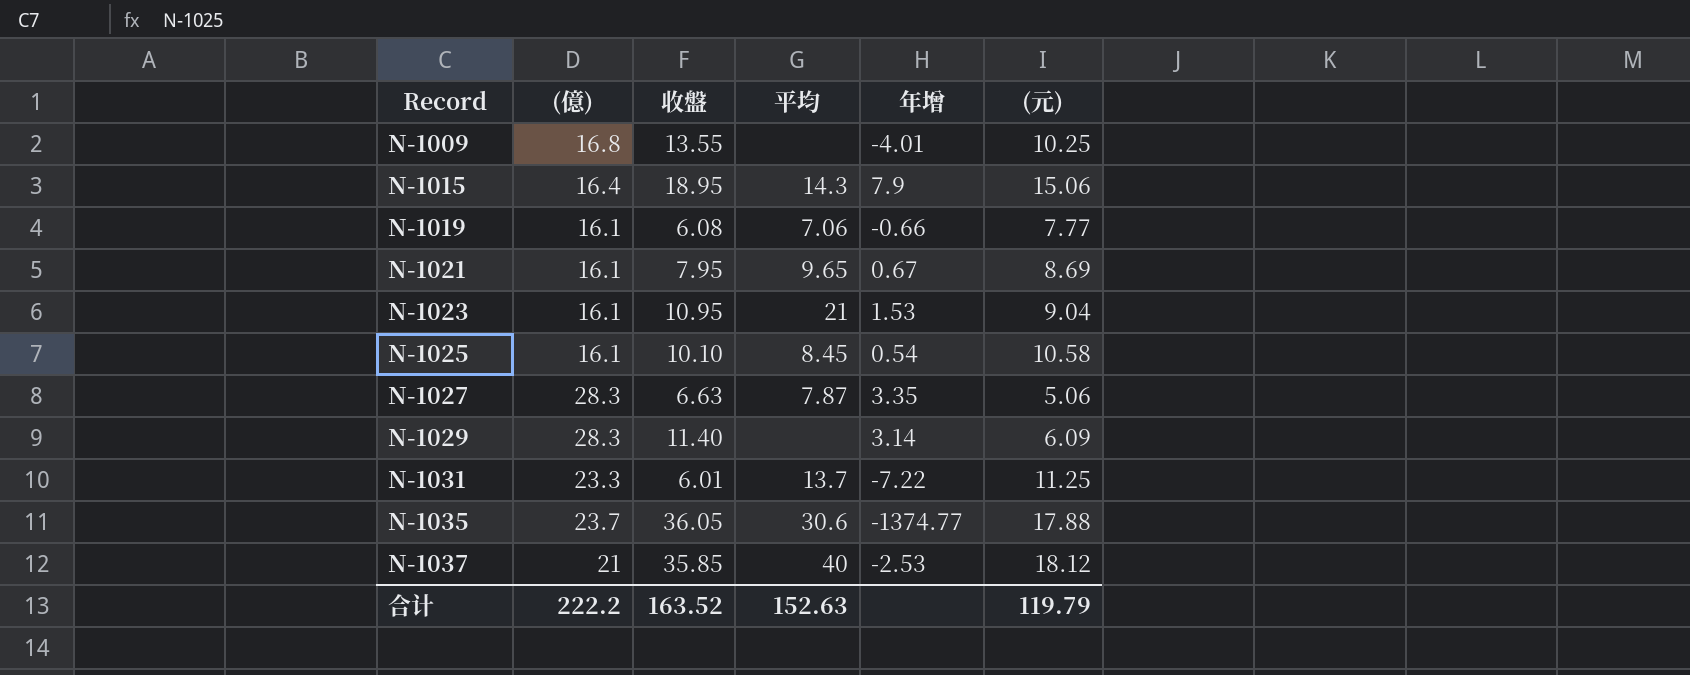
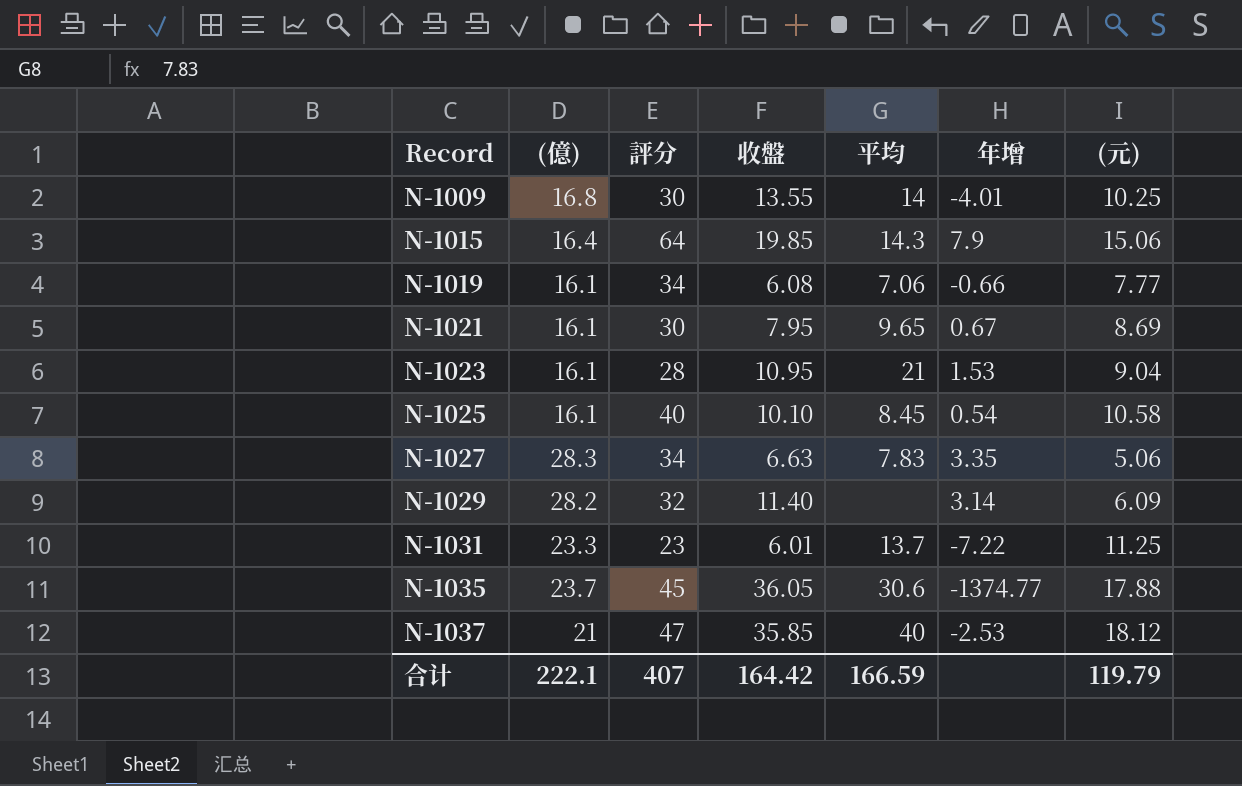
column 評分 | position: none -> 3
N-1009 | 平均: none -> 14
N-1015 | 收盤: 18.95 -> 19.85
N-1027 | 平均: 7.87 -> 7.83
N-1029 | (億): 28.3 -> 28.2
合计 | (億): 222.2 -> 222.1
合计 | 收盤: 163.52 -> 164.42
合计 | 平均: 152.63 -> 166.59

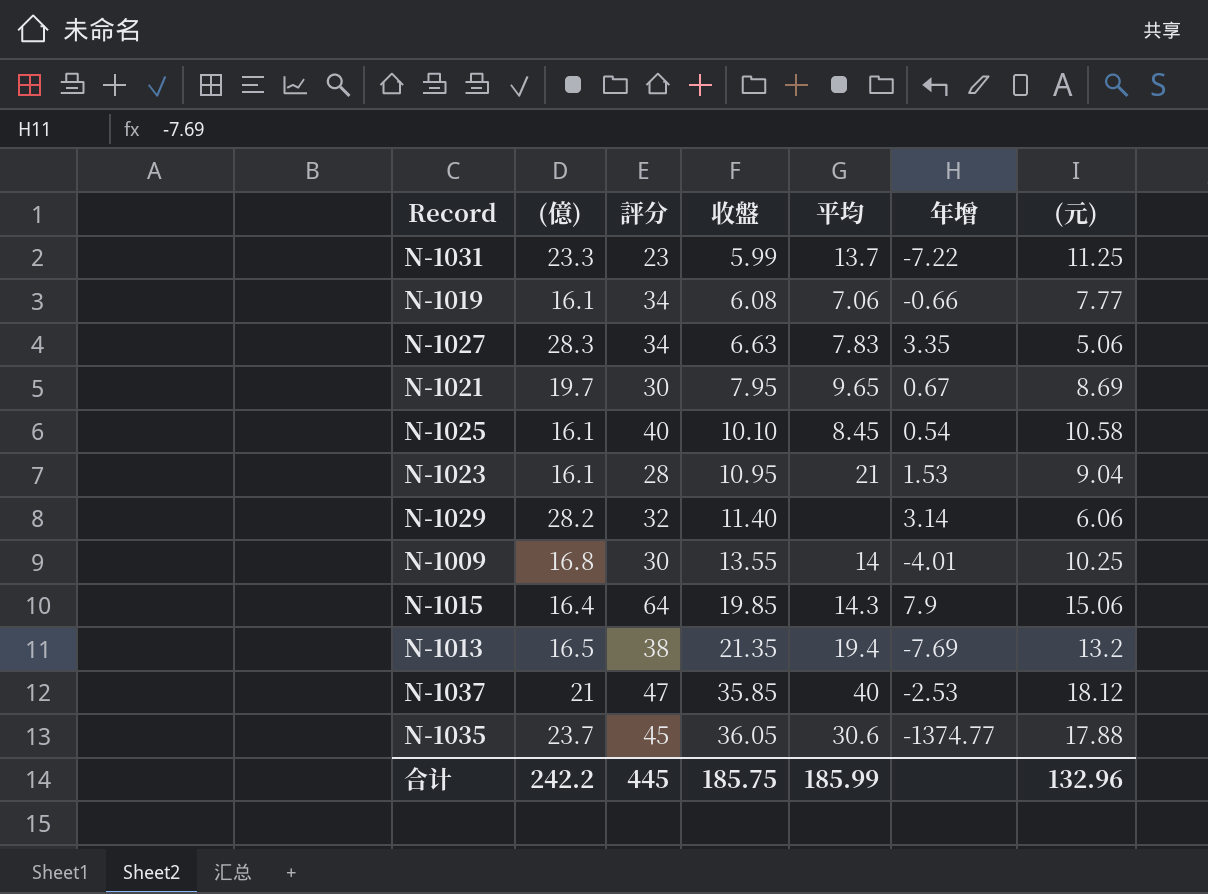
row order: Record ascending -> 收盤 ascending
N-1031 | 收盤: 6.01 -> 5.99
N-1021 | (億): 16.1 -> 19.7
N-1029 | (元): 6.09 -> 6.06
row N-1013: none -> 16.5 | 38 | 21.35 | 19.4 | -7.69 | 13.2
合计 | (億): 222.1 -> 242.2
合计 | 評分: 407 -> 445
合计 | 收盤: 164.42 -> 185.75
合计 | 平均: 166.59 -> 185.99
合计 | (元): 119.79 -> 132.96

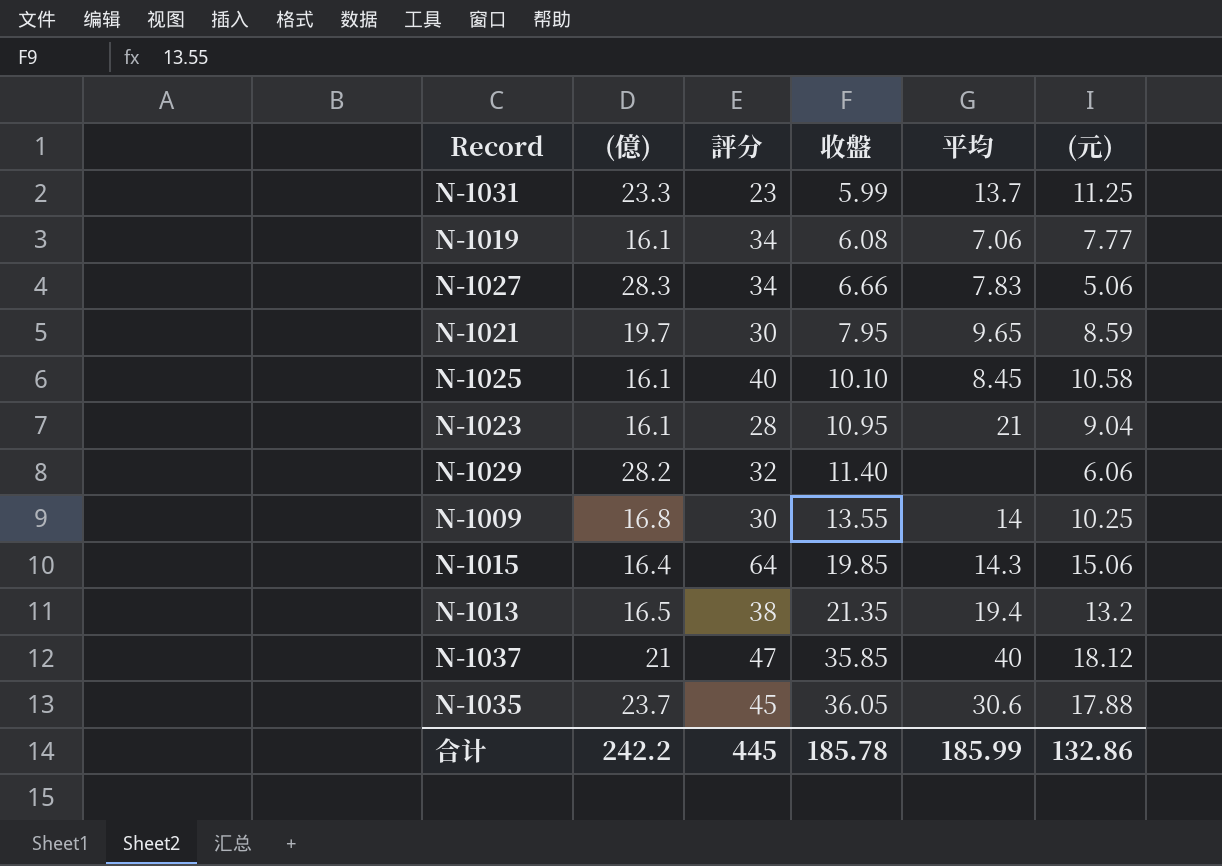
column 年增 | position: 6 -> none
N-1027 | 收盤: 6.63 -> 6.66
N-1021 | (元): 8.69 -> 8.59
合计 | 收盤: 185.75 -> 185.78
合计 | (元): 132.96 -> 132.86

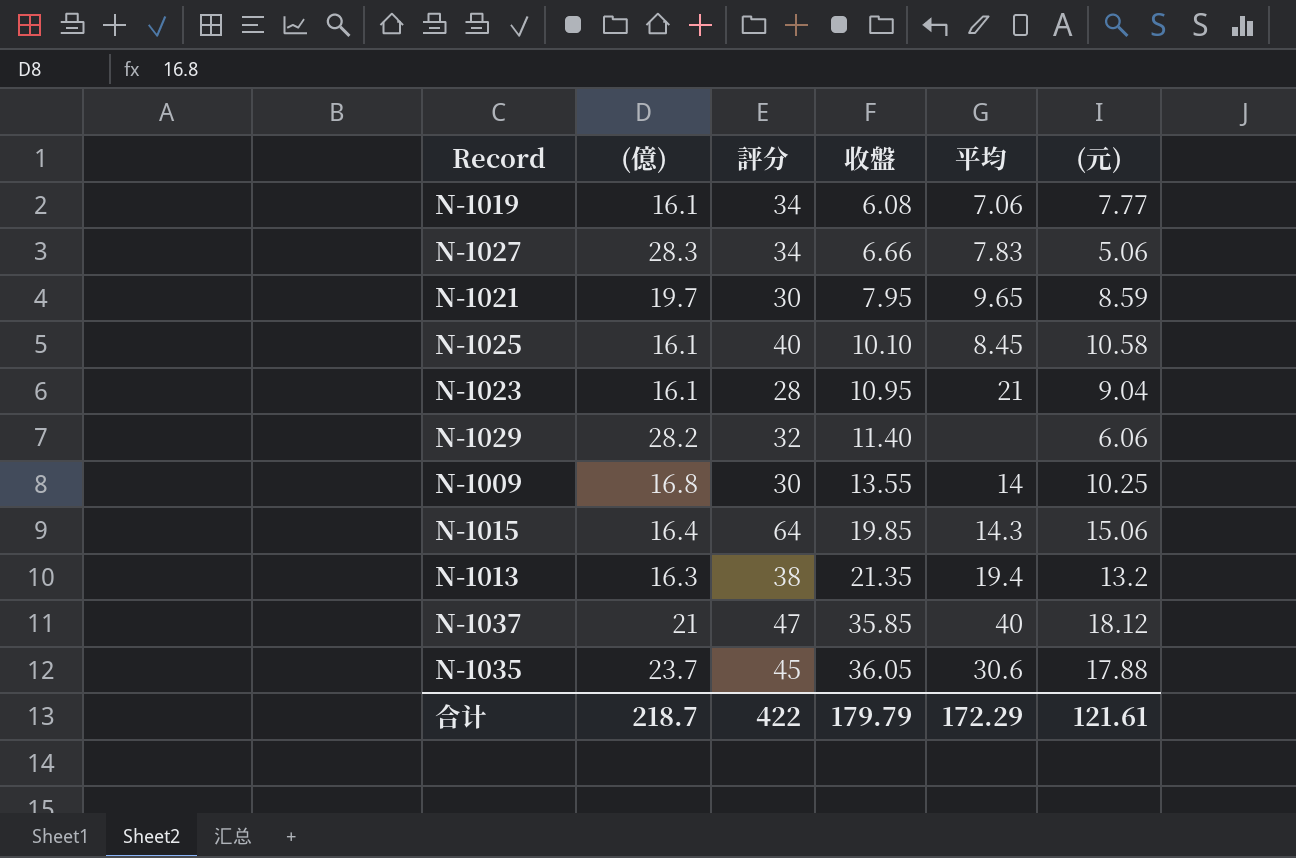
row N-1031: 23.3 | 23 | 5.99 | 13.7 | 11.25 -> none
N-1013 | (億): 16.5 -> 16.3
合计 | (億): 242.2 -> 218.7
合计 | 評分: 445 -> 422
合计 | 收盤: 185.78 -> 179.79
合计 | 平均: 185.99 -> 172.29
合计 | (元): 132.86 -> 121.61

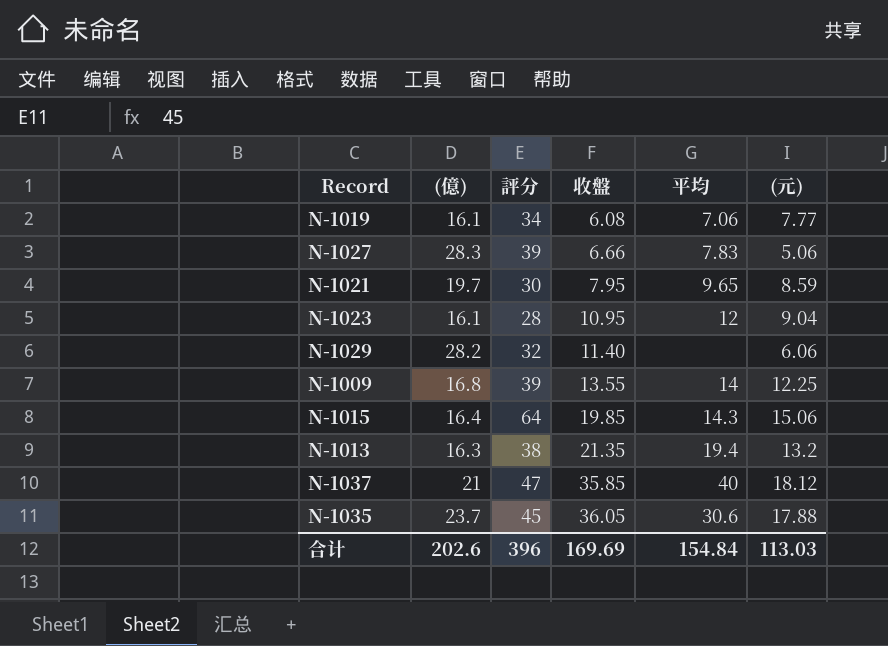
row N-1025: 16.1 | 40 | 10.10 | 8.45 | 10.58 -> none
N-1027 | 評分: 34 -> 39
N-1023 | 平均: 21 -> 12
N-1009 | 評分: 30 -> 39
N-1009 | (元): 10.25 -> 12.25
合计 | (億): 218.7 -> 202.6
合计 | 評分: 422 -> 396
合计 | 收盤: 179.79 -> 169.69
合计 | 平均: 172.29 -> 154.84
合计 | (元): 121.61 -> 113.03

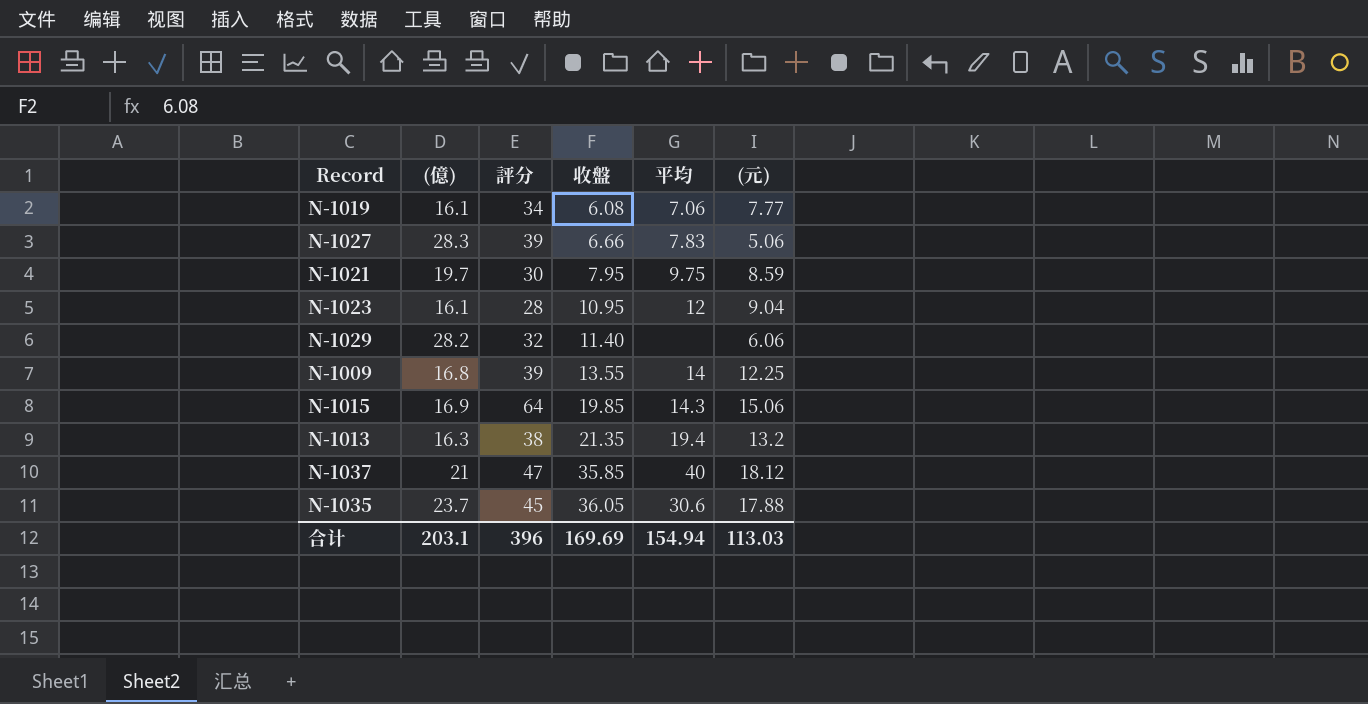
N-1021 | 平均: 9.65 -> 9.75
N-1015 | (億): 16.4 -> 16.9
合计 | (億): 202.6 -> 203.1
合计 | 平均: 154.84 -> 154.94

